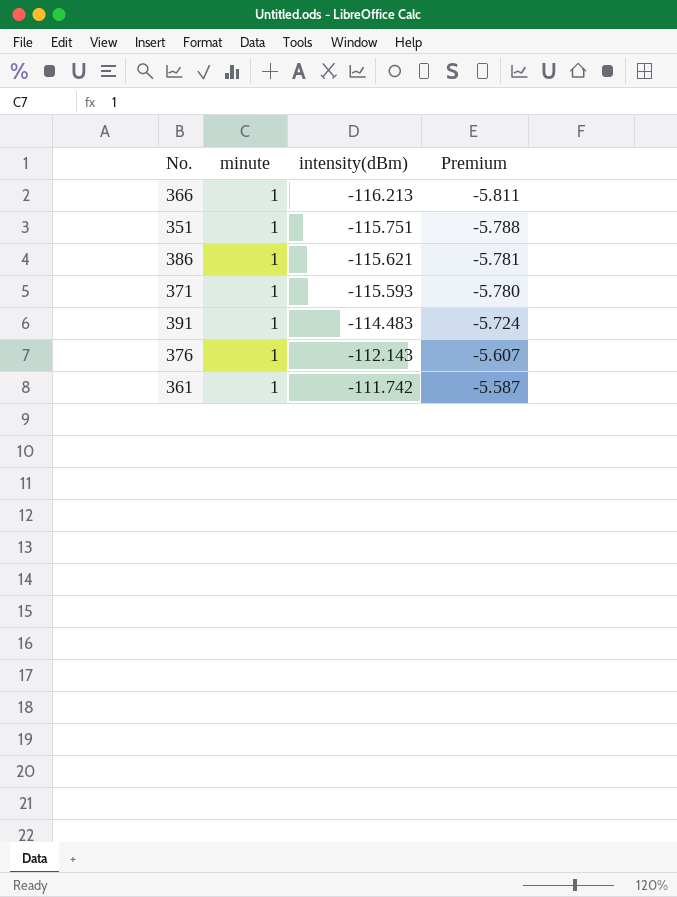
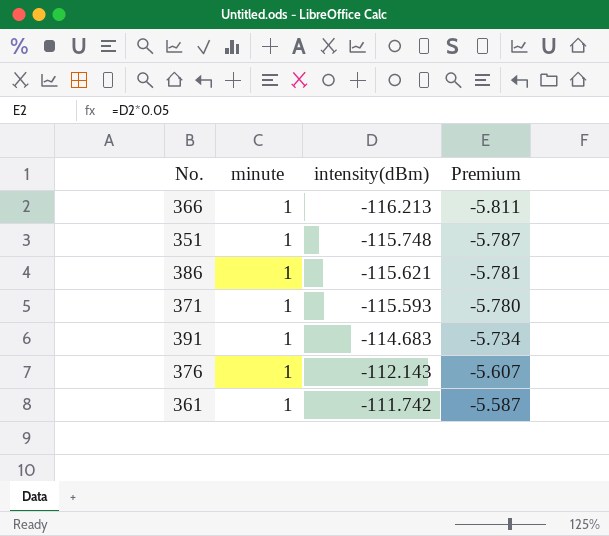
351 | intensity(dBm): -115.751 -> -115.748
351 | Premium: -5.788 -> -5.787
391 | intensity(dBm): -114.483 -> -114.683
391 | Premium: -5.724 -> -5.734

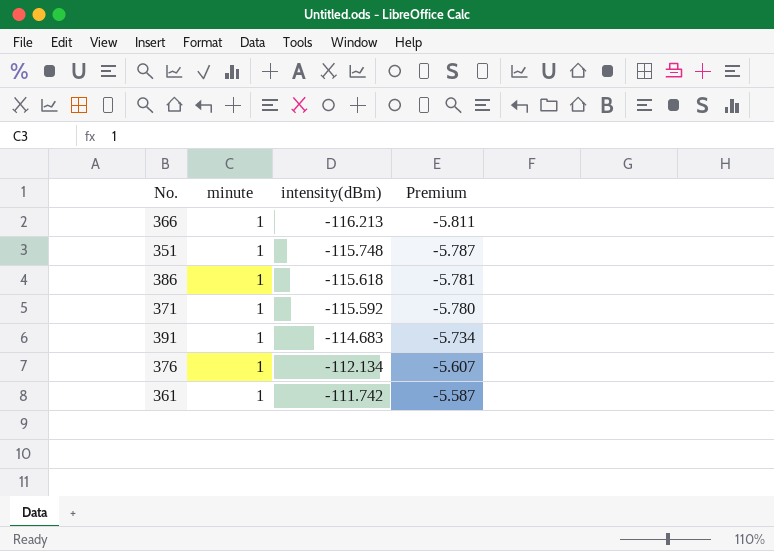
386 | intensity(dBm): -115.621 -> -115.618
371 | intensity(dBm): -115.593 -> -115.592
376 | intensity(dBm): -112.143 -> -112.134

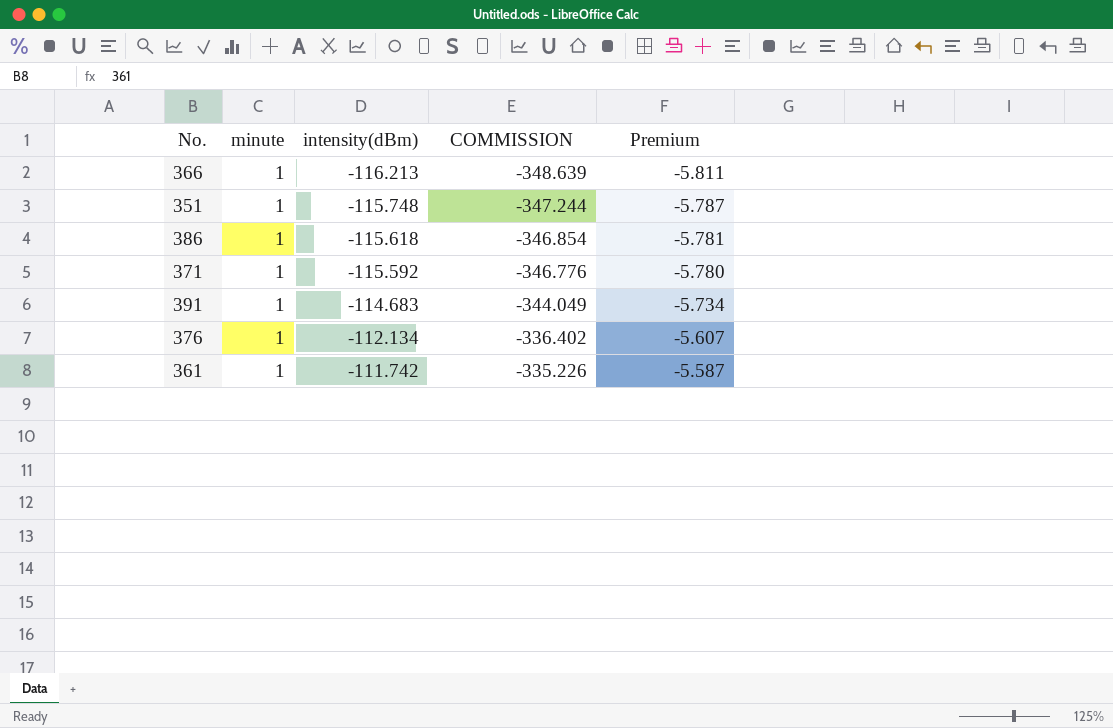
column COMMISSION | formula: none -> [intensity(dBm)] * 3

